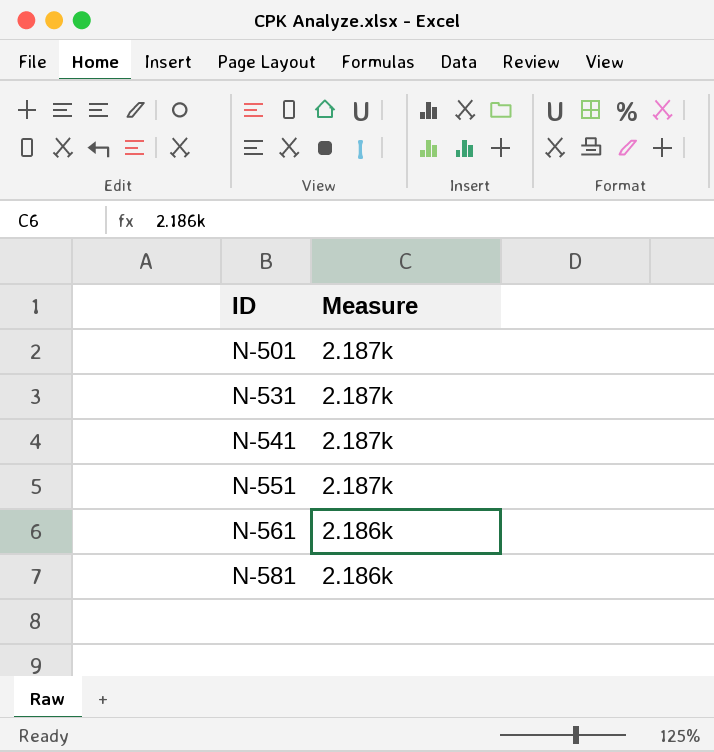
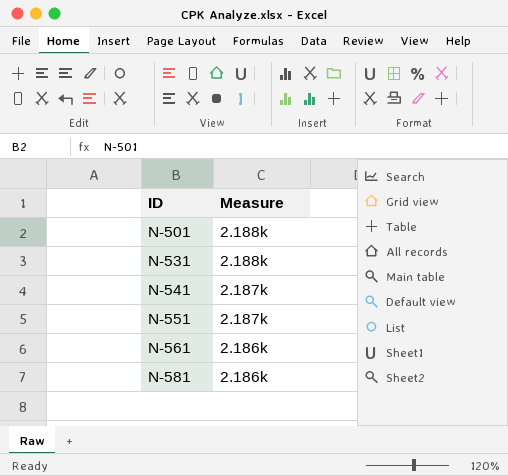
N-501 | Measure: 2.187k -> 2.188k
N-531 | Measure: 2.187k -> 2.188k

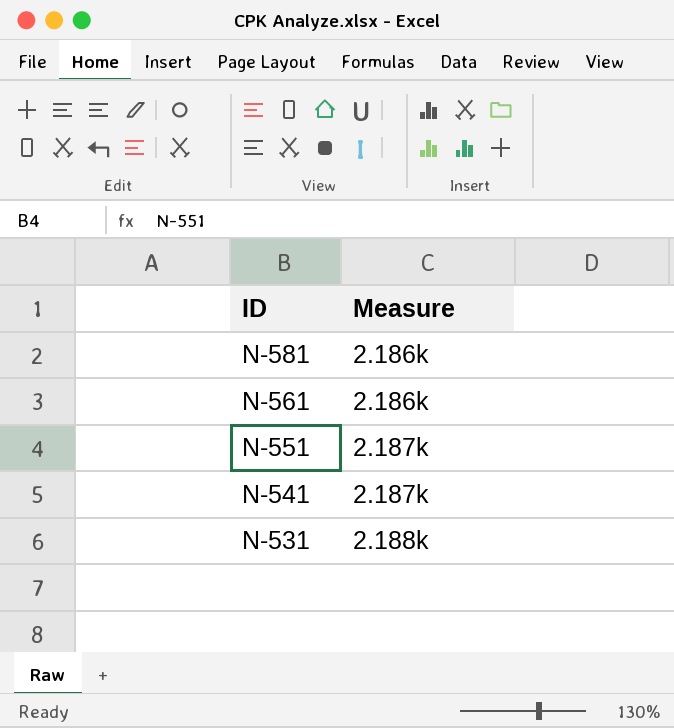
row order: ID ascending -> ID descending
row N-501: 2.188k -> none

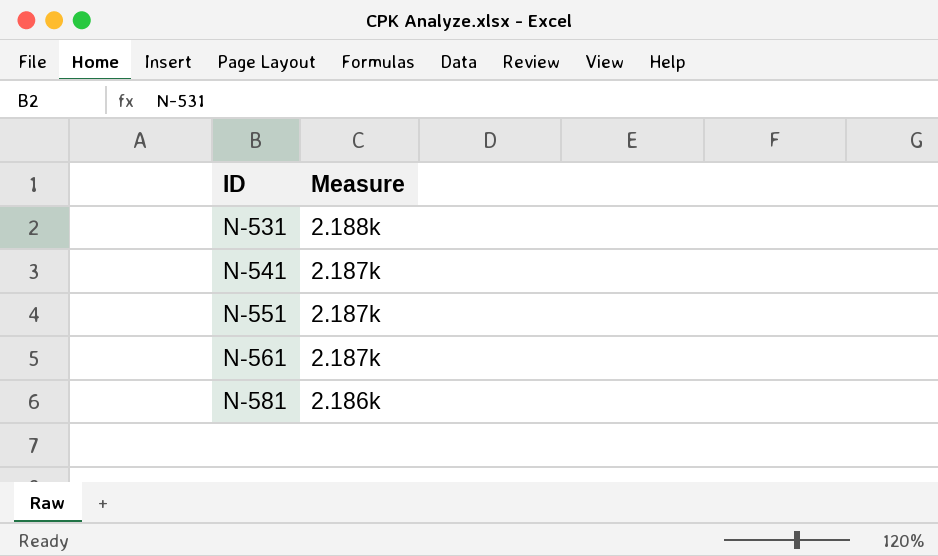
row order: ID descending -> ID ascending
N-561 | Measure: 2.186k -> 2.187k

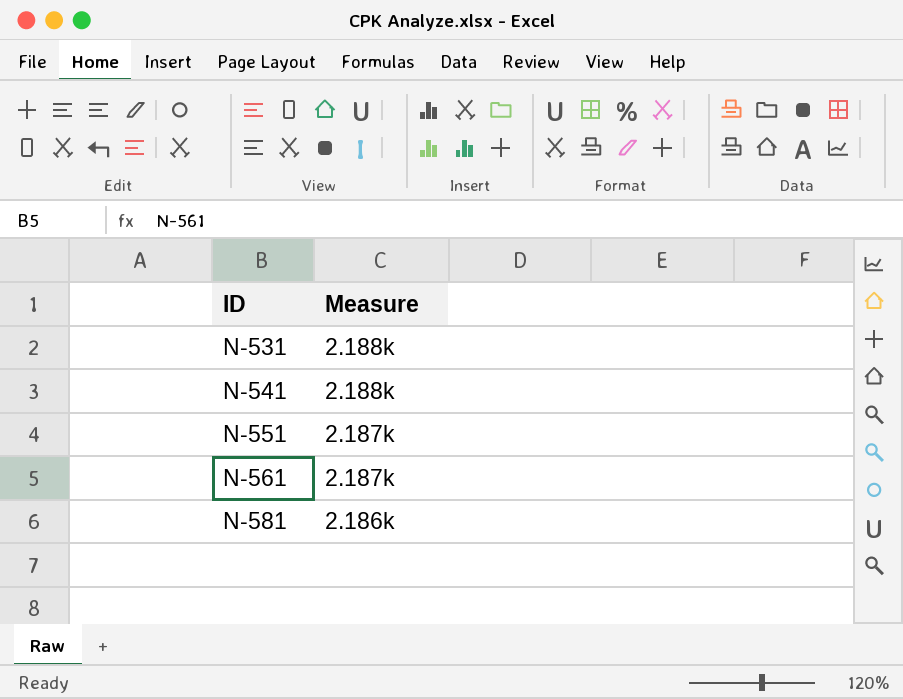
N-541 | Measure: 2.187k -> 2.188k

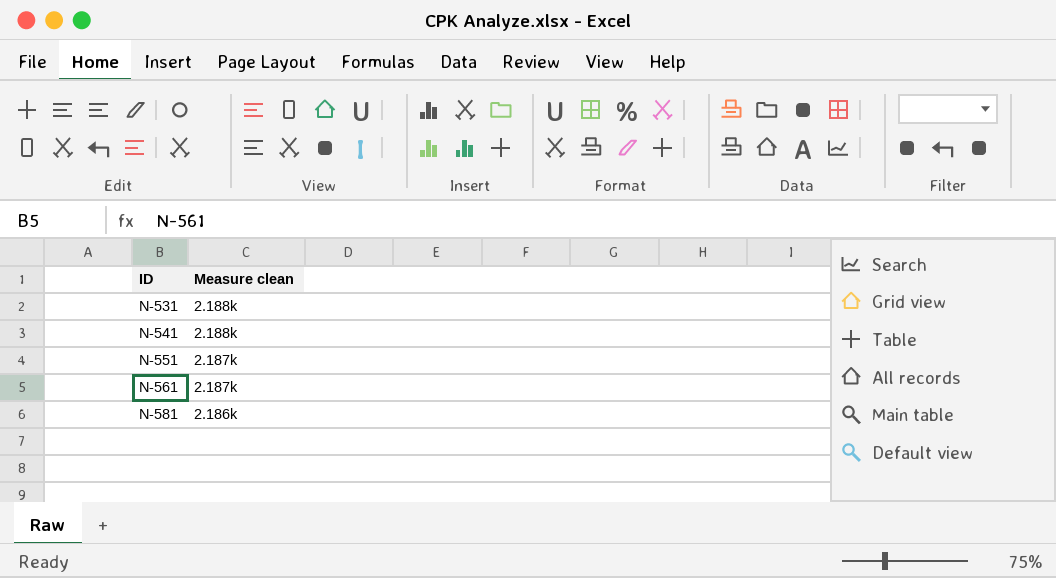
column name: Measure -> Measure clean

